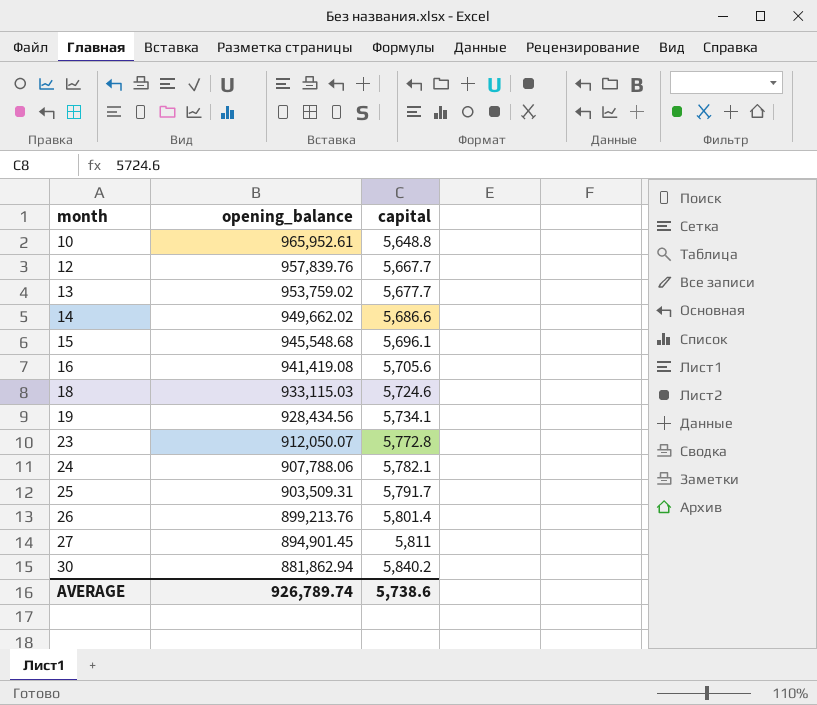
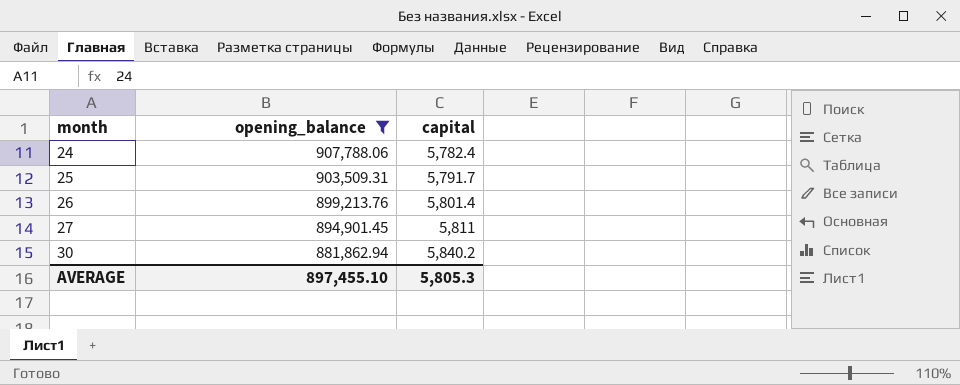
filter: none -> opening_balance <= 907,788.06
24 | capital: 5,782.1 -> 5,782.4
AVERAGE | opening_balance: 926,789.74 -> 897,455.10
AVERAGE | capital: 5,738.6 -> 5,805.3

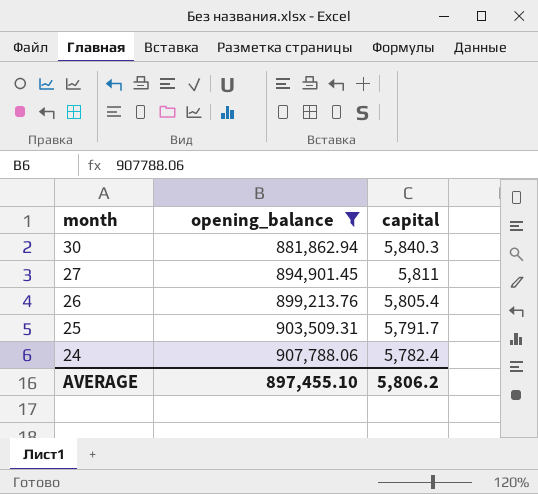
row order: month ascending -> month descending
30 | capital: 5,840.2 -> 5,840.3
26 | capital: 5,801.4 -> 5,805.4
AVERAGE | capital: 5,805.3 -> 5,806.2

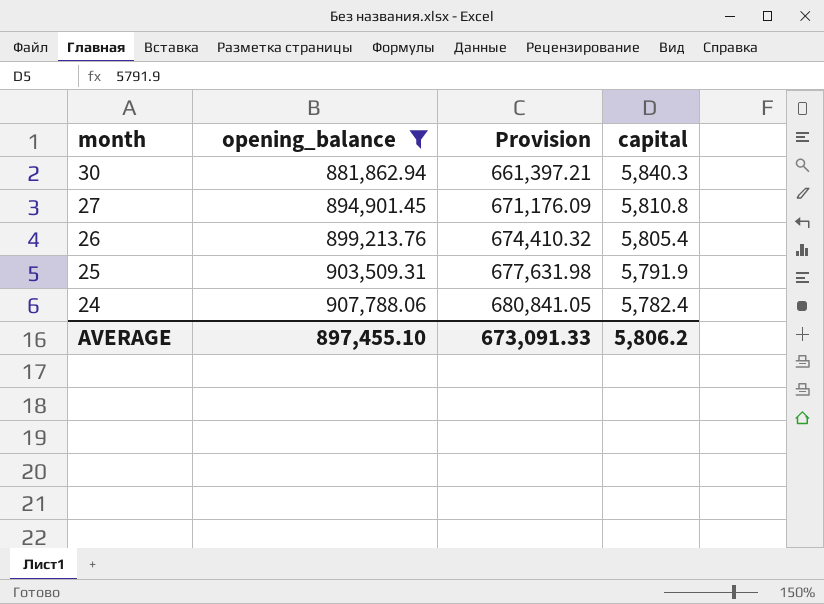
column Provision | formula: none -> [opening_balance] * 0.75
27 | capital: 5,811 -> 5,810.8
25 | capital: 5,791.7 -> 5,791.9

